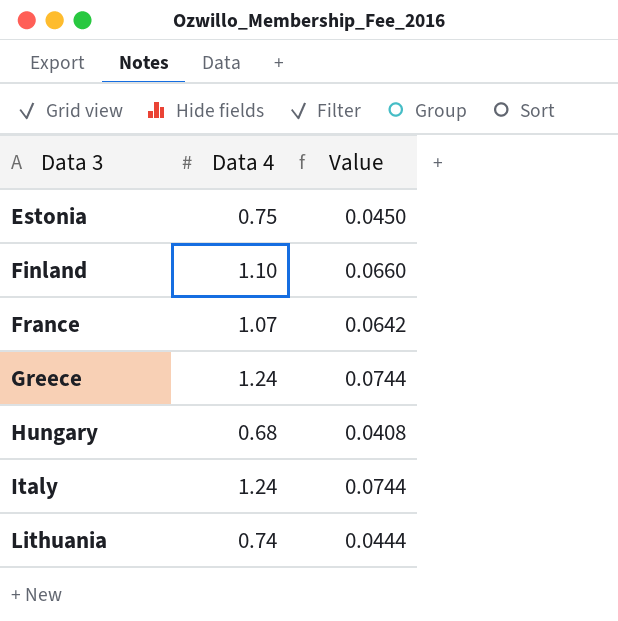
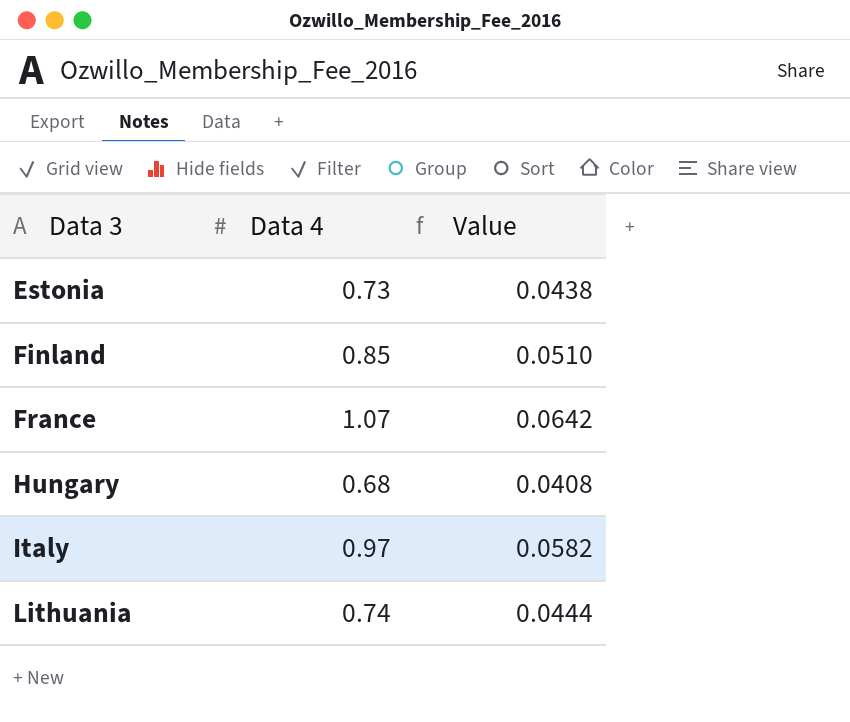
row Greece: 1.24 | 0.0744 -> none
Estonia | Data 4: 0.75 -> 0.73
Estonia | Value: 0.0450 -> 0.0438
Finland | Data 4: 1.10 -> 0.85
Finland | Value: 0.0660 -> 0.0510
Italy | Data 4: 1.24 -> 0.97
Italy | Value: 0.0744 -> 0.0582

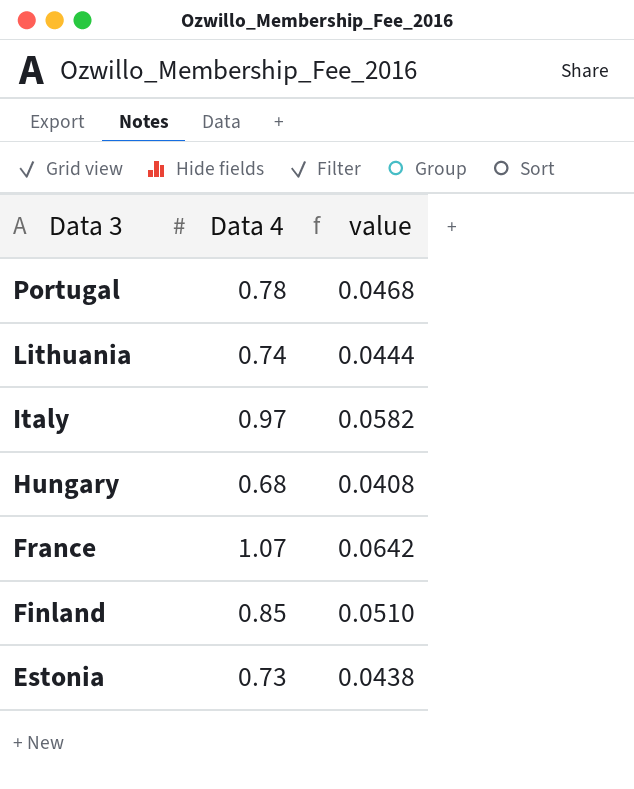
row order: Data 3 ascending -> Data 3 descending
column name: Value -> value
row Portugal: none -> 0.78 | 0.0468

